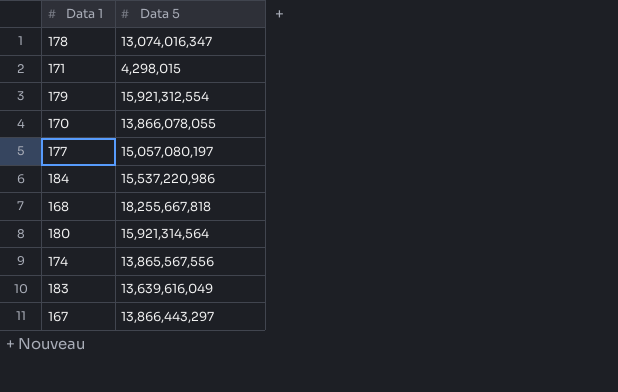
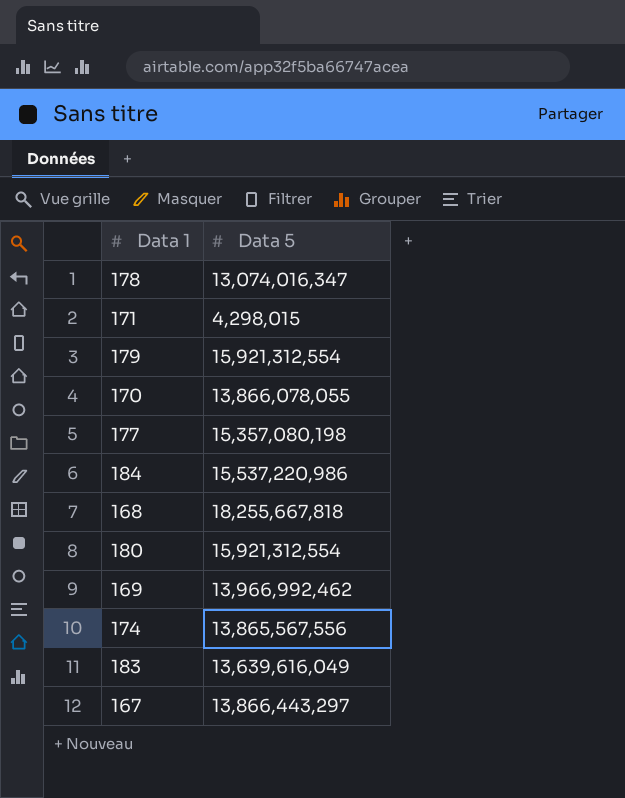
177 | Data 5: 15,057,080,197 -> 15,357,080,198
180 | Data 5: 15,921,314,564 -> 15,921,312,554
row 169: none -> 13,966,992,462

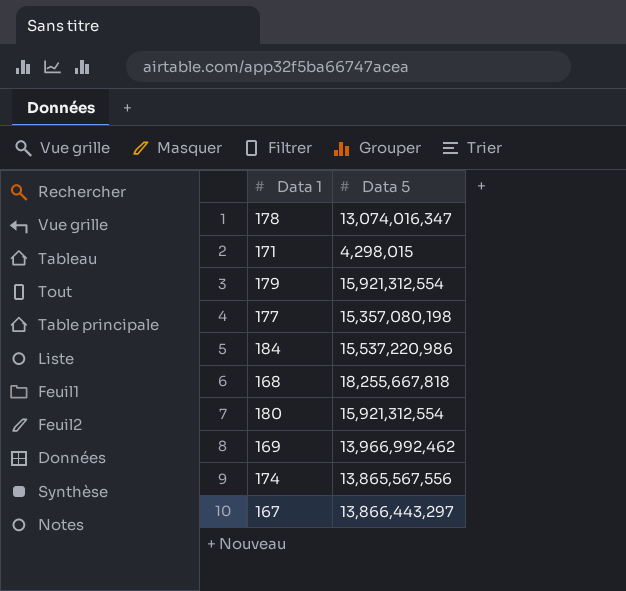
row 170: 13,866,078,055 -> none
row 183: 13,639,616,049 -> none

